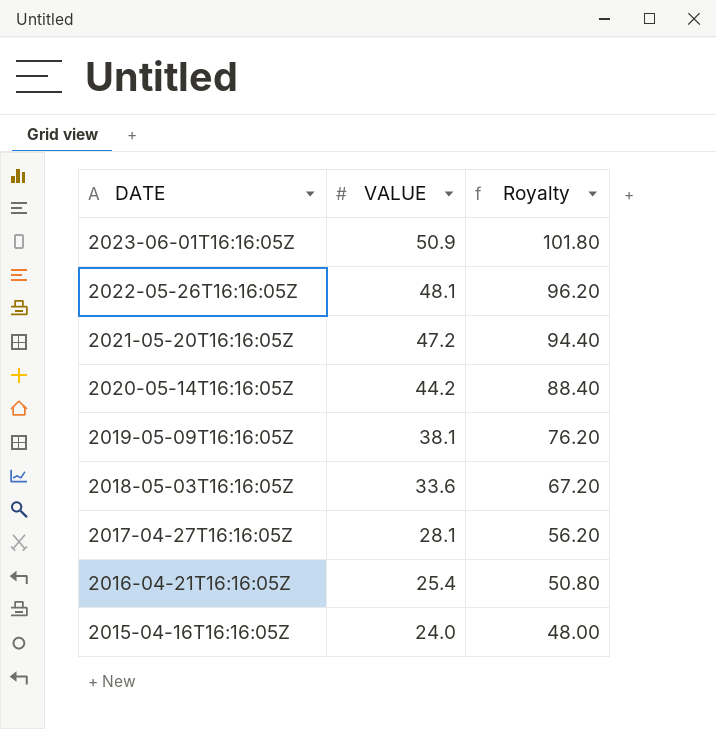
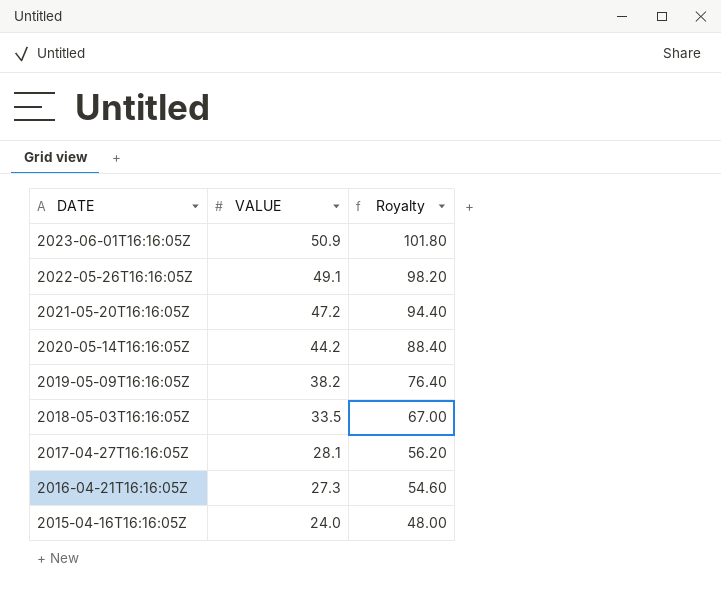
2022-05-26T16:16:05Z | VALUE: 48.1 -> 49.1
2022-05-26T16:16:05Z | Royalty: 96.20 -> 98.20
2019-05-09T16:16:05Z | VALUE: 38.1 -> 38.2
2019-05-09T16:16:05Z | Royalty: 76.20 -> 76.40
2018-05-03T16:16:05Z | VALUE: 33.6 -> 33.5
2018-05-03T16:16:05Z | Royalty: 67.20 -> 67.00
2016-04-21T16:16:05Z | VALUE: 25.4 -> 27.3
2016-04-21T16:16:05Z | Royalty: 50.80 -> 54.60

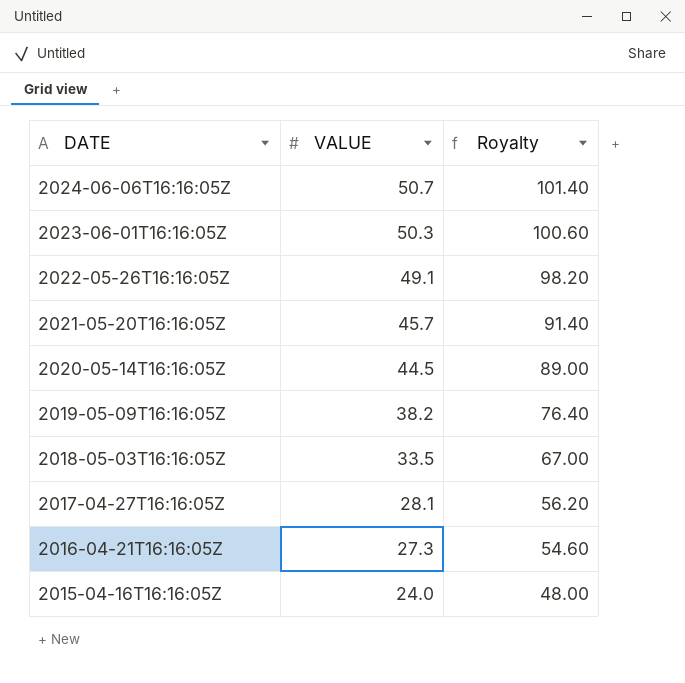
row 2024-06-06T16:16:05Z: none -> 50.7 | 101.40
2023-06-01T16:16:05Z | VALUE: 50.9 -> 50.3
2023-06-01T16:16:05Z | Royalty: 101.80 -> 100.60
2021-05-20T16:16:05Z | VALUE: 47.2 -> 45.7
2021-05-20T16:16:05Z | Royalty: 94.40 -> 91.40
2020-05-14T16:16:05Z | VALUE: 44.2 -> 44.5
2020-05-14T16:16:05Z | Royalty: 88.40 -> 89.00

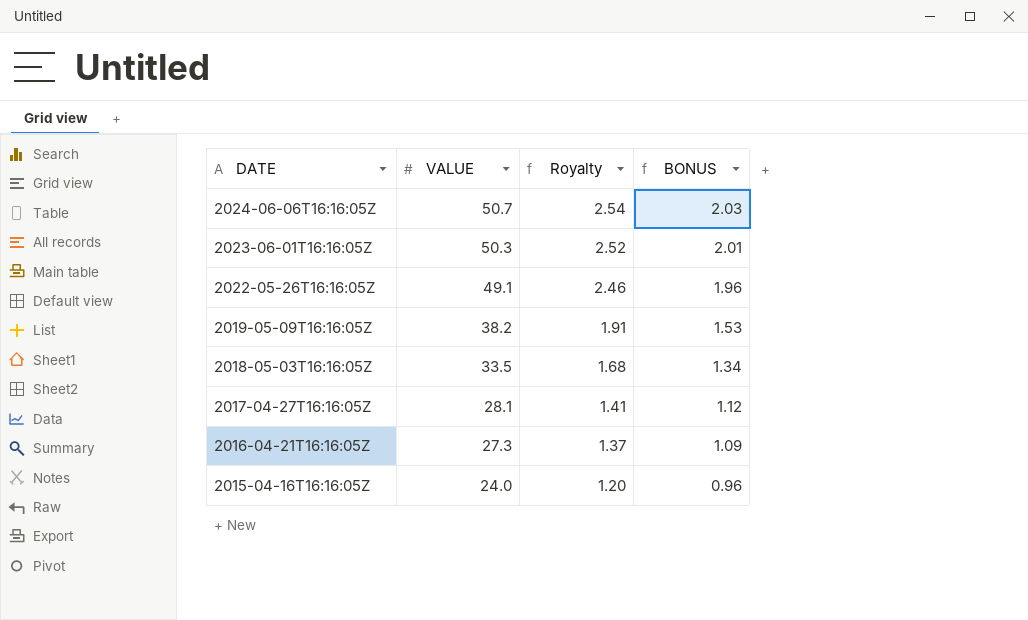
column Royalty | formula: [VALUE] * 2 -> [VALUE] * 0.05
column BONUS | formula: none -> [VALUE] * 0.04
row 2021-05-20T16:16:05Z: 45.7 | 91.40 -> none
row 2020-05-14T16:16:05Z: 44.5 | 89.00 -> none

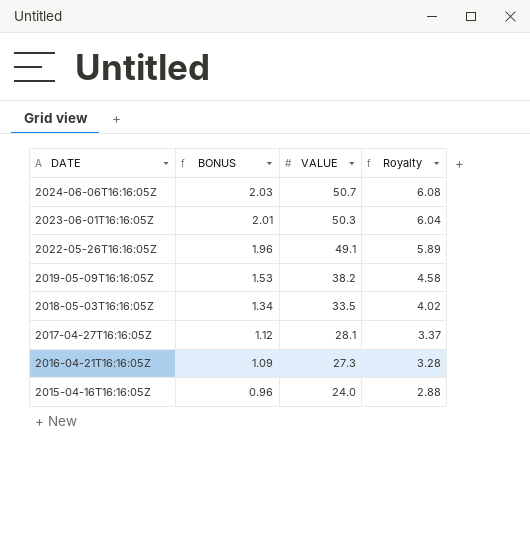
column BONUS | position: 4 -> 2
column Royalty | formula: [VALUE] * 0.05 -> [VALUE] * 0.12

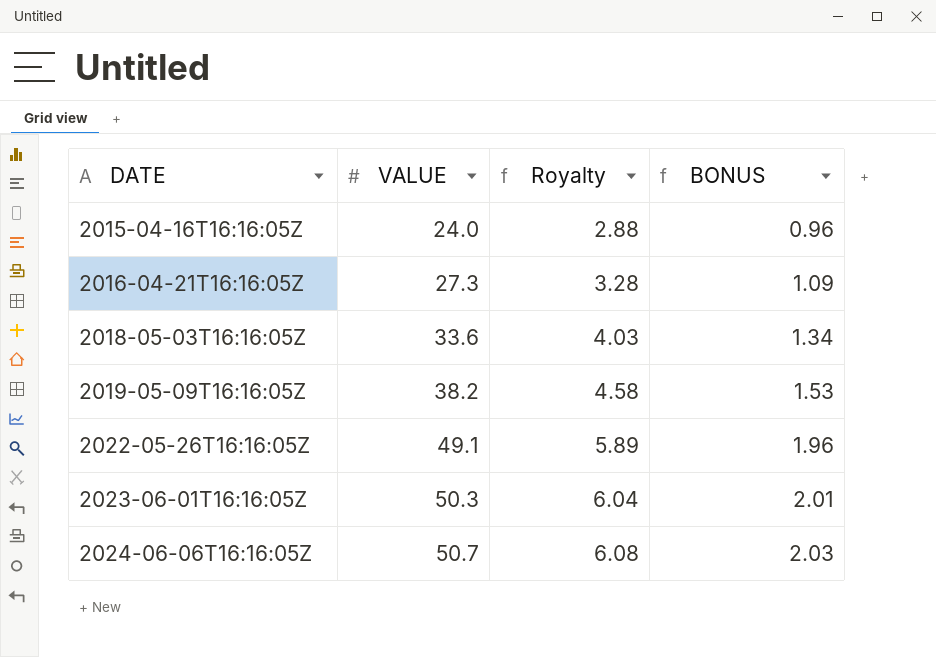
row order: DATE descending -> DATE ascending
column BONUS | position: 2 -> 4
row 2017-04-27T16:16:05Z: 1.12 | 28.1 | 3.37 -> none
2018-05-03T16:16:05Z | VALUE: 33.5 -> 33.6
2018-05-03T16:16:05Z | Royalty: 4.02 -> 4.03

